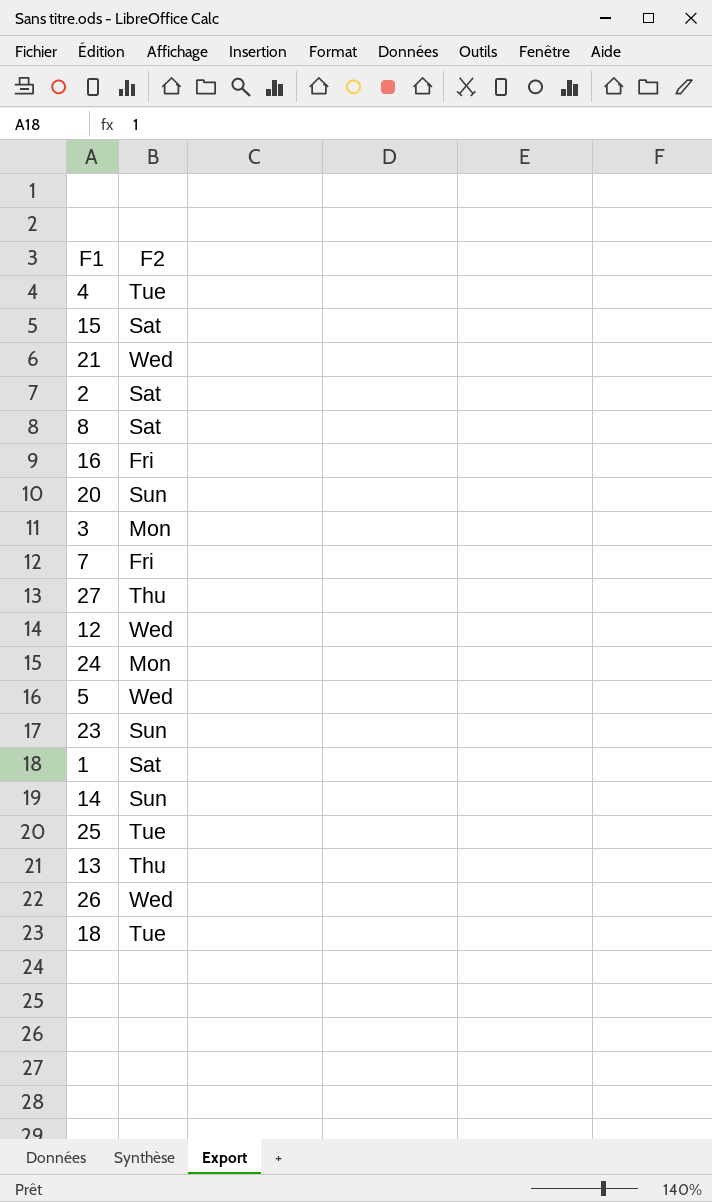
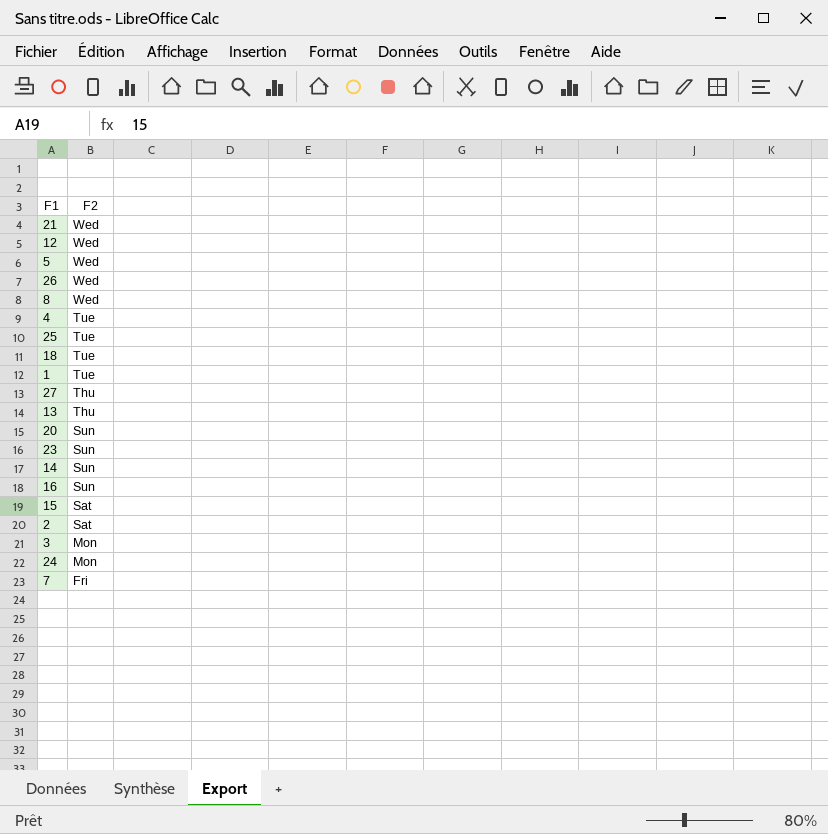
row order: none -> F2 descending
8 | F2: Sat -> Wed
1 | F2: Sat -> Tue
16 | F2: Fri -> Sun

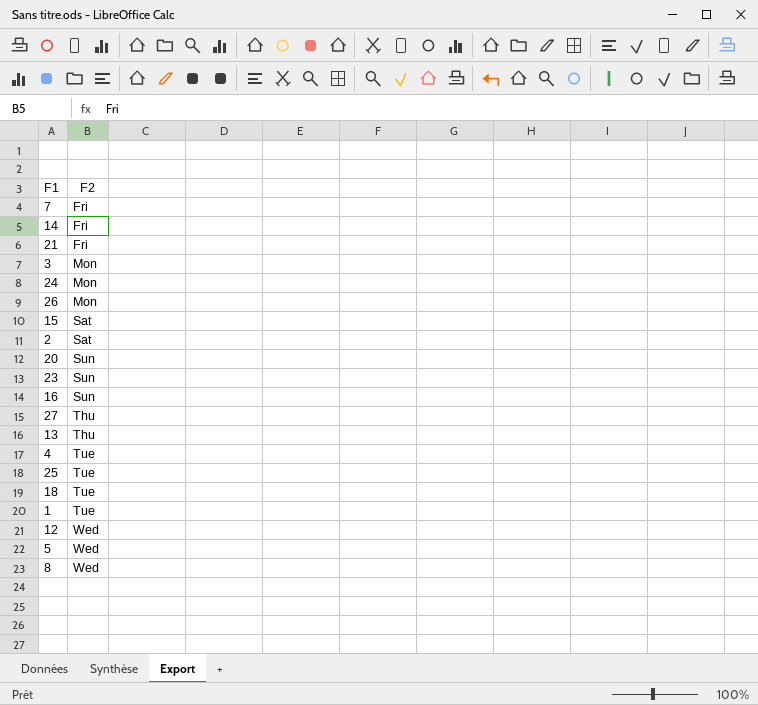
row order: F2 descending -> F2 ascending
14 | F2: Sun -> Fri
21 | F2: Wed -> Fri
26 | F2: Wed -> Mon

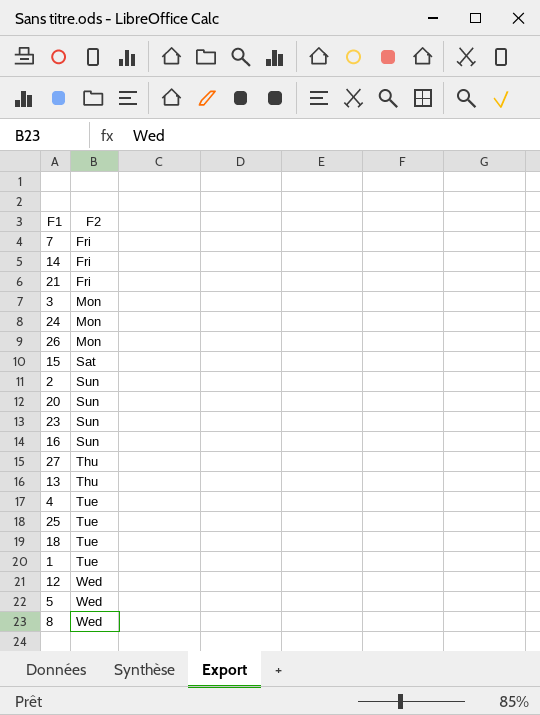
2 | F2: Sat -> Sun

